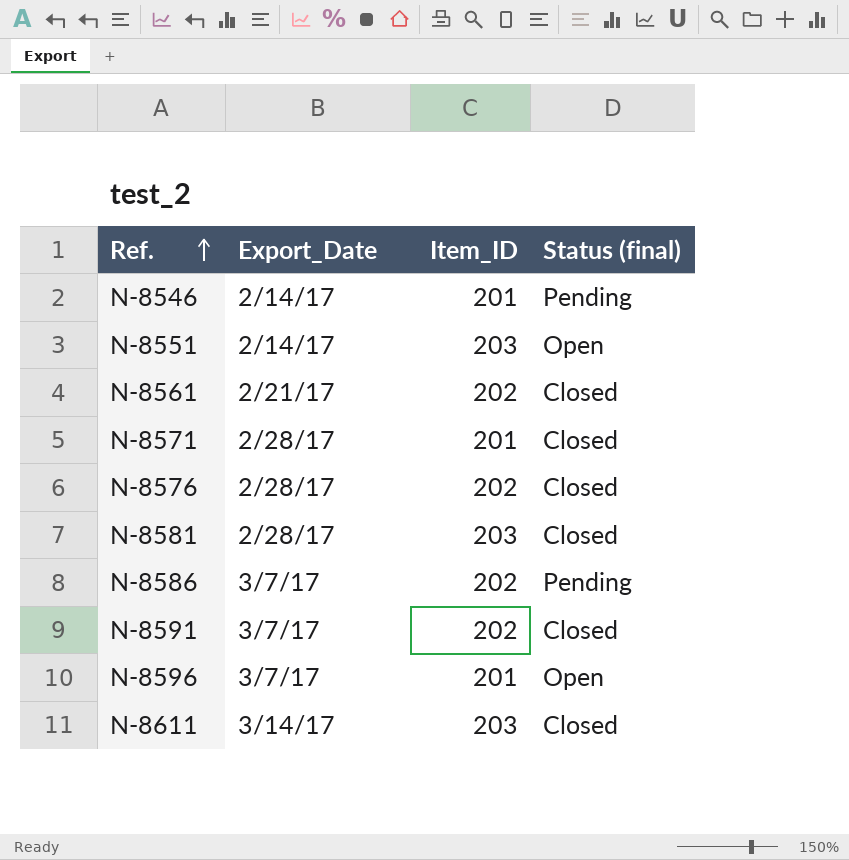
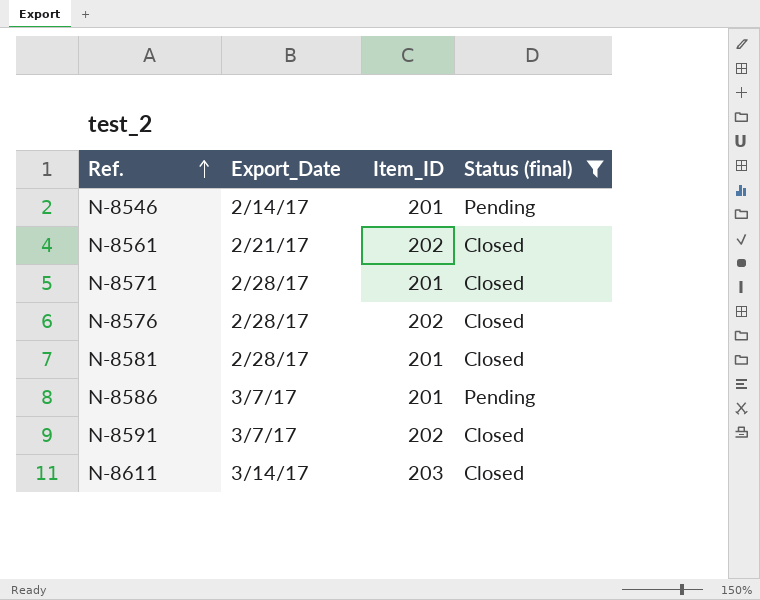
filter: none -> Status (final) != Open
N-8581 | Item_ID: 203 -> 201
N-8586 | Item_ID: 202 -> 201

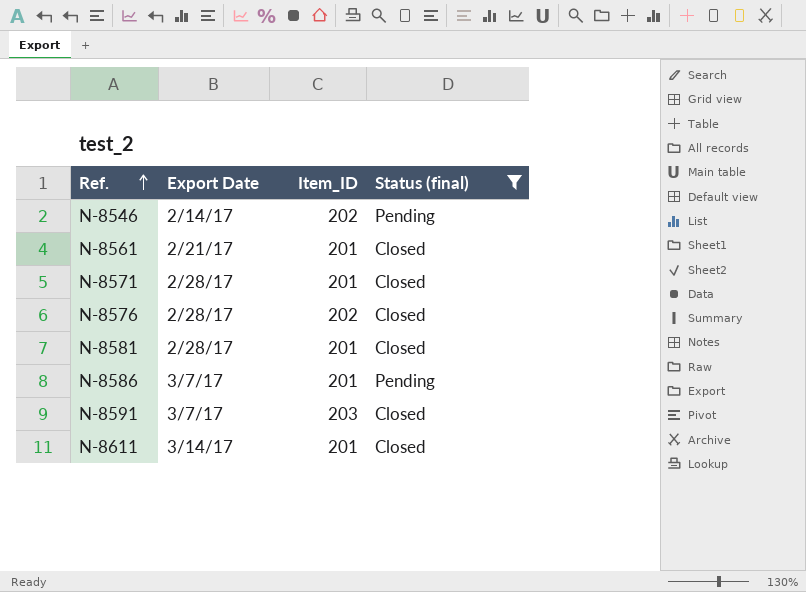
column name: Export_Date -> Export Date
N-8546 | Item_ID: 201 -> 202
N-8561 | Item_ID: 202 -> 201
N-8591 | Item_ID: 202 -> 203
N-8611 | Item_ID: 203 -> 201

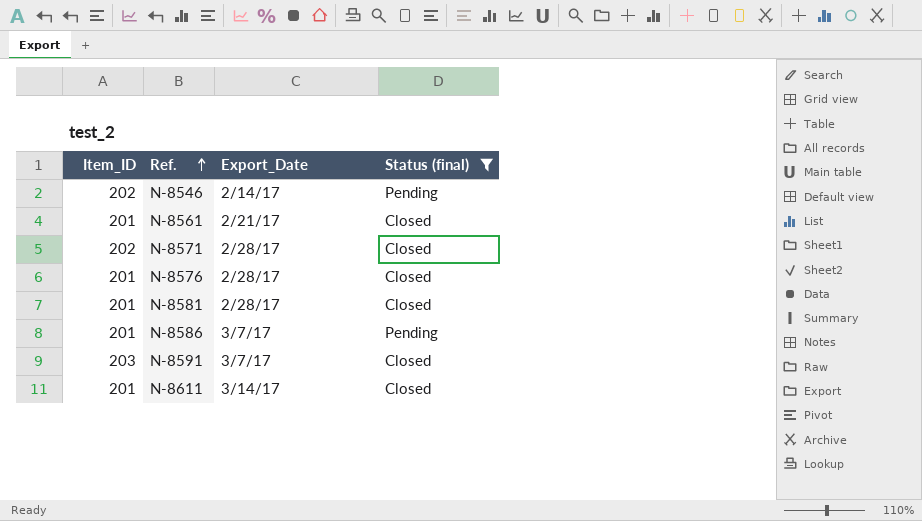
column Item_ID | position: 3 -> 1
column name: Export Date -> Export_Date
N-8571 | Item_ID: 201 -> 202
N-8576 | Item_ID: 202 -> 201

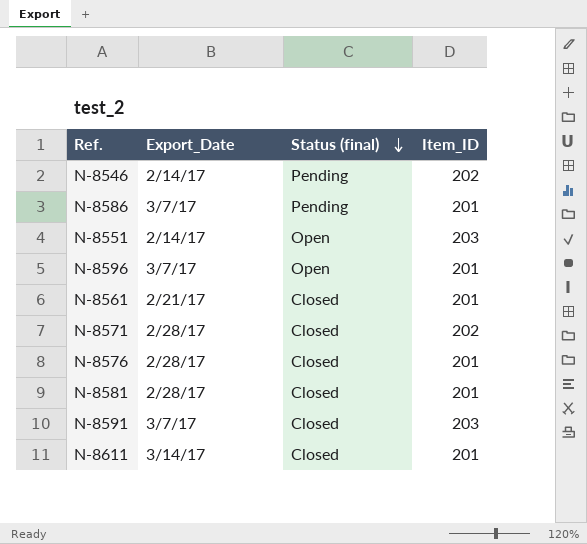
filter: Status (final) != Open -> none
row order: Ref. ascending -> Status (final) descending
column Item_ID | position: 1 -> 4

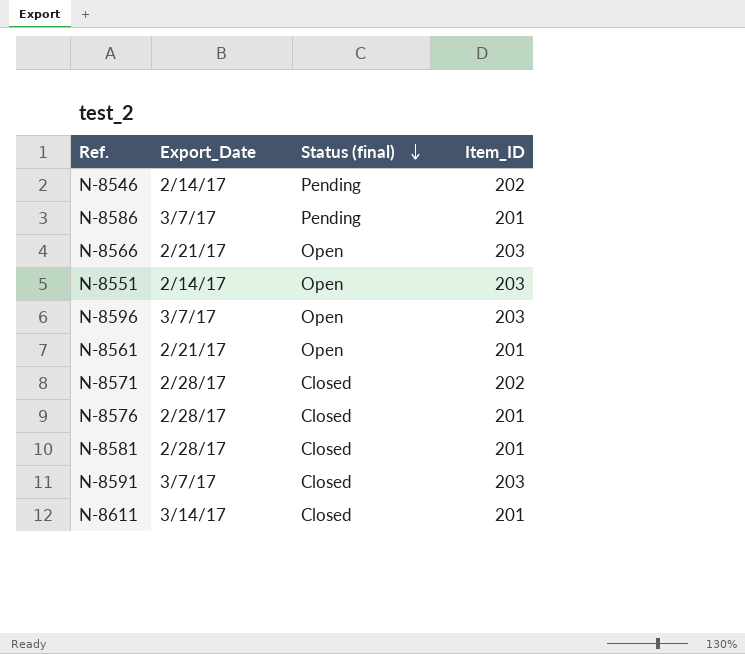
row N-8566: none -> 2/21/17 | Open | 203
N-8596 | Item_ID: 201 -> 203
N-8561 | Status (final): Closed -> Open

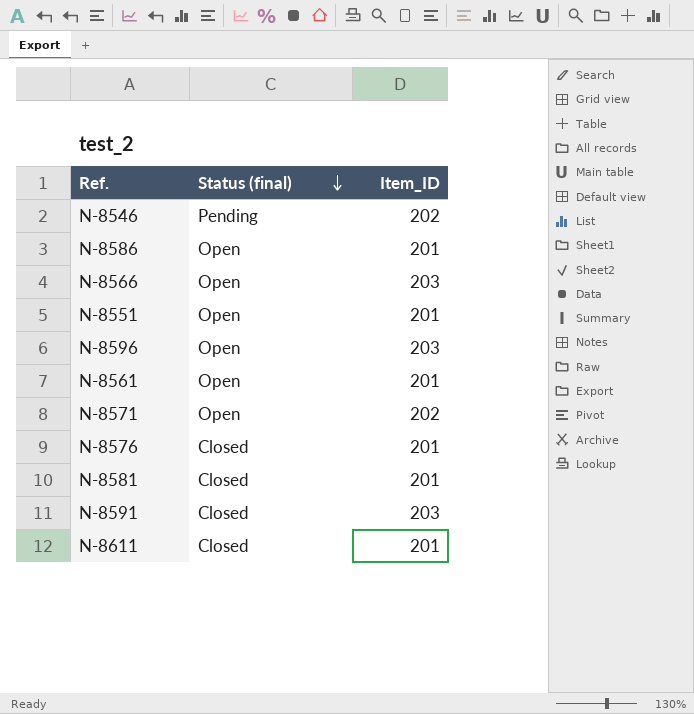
column Export_Date | position: 2 -> none
N-8586 | Status (final): Pending -> Open
N-8551 | Item_ID: 203 -> 201
N-8571 | Status (final): Closed -> Open

